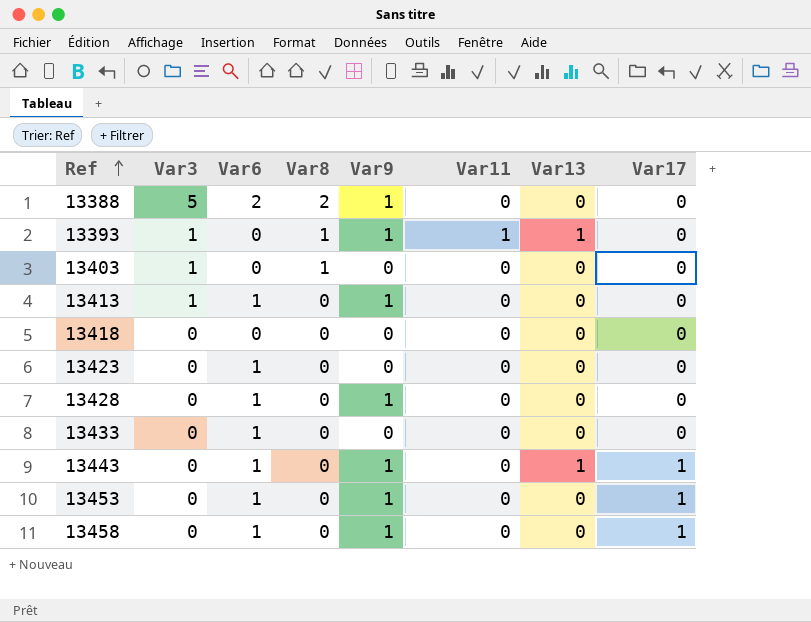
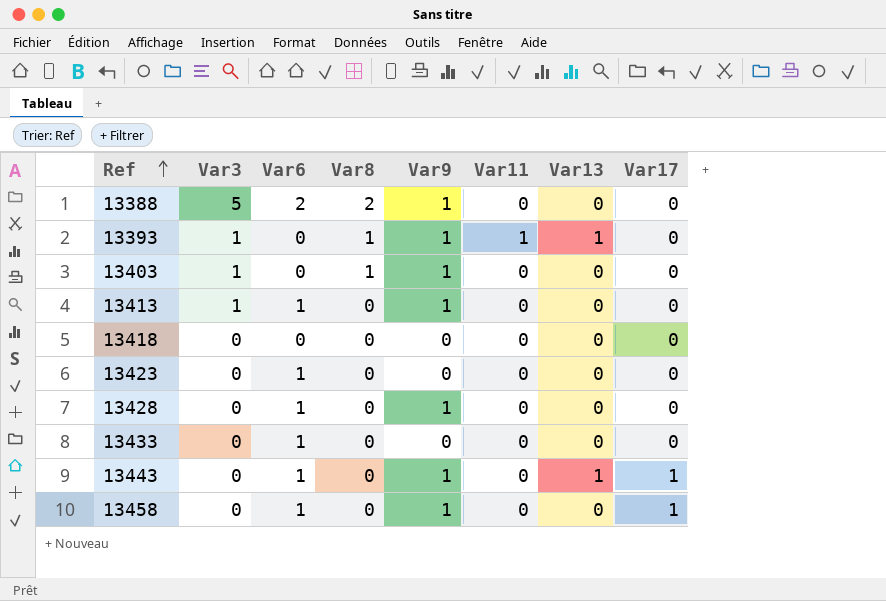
row 13453: 0 | 1 | 0 | 1 | 0 | 0 | 1 -> none
13403 | Var9: 0 -> 1

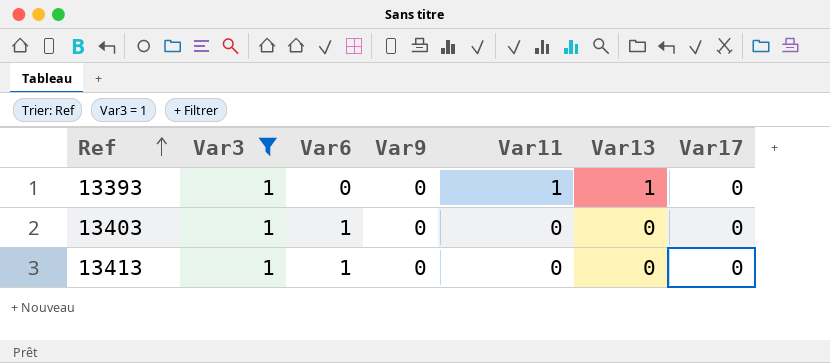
filter: none -> Var3 = 1
column Var8 | position: 4 -> none
13393 | Var9: 1 -> 0
13403 | Var6: 0 -> 1
13403 | Var9: 1 -> 0
13413 | Var9: 1 -> 0

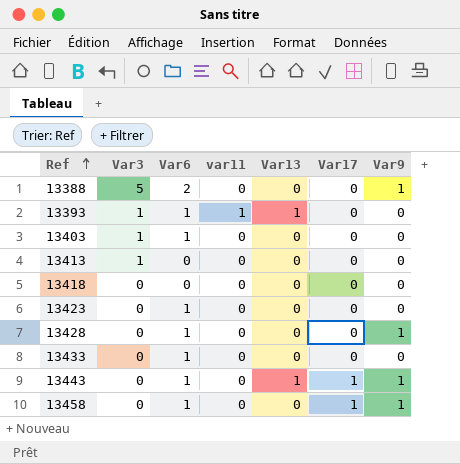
filter: Var3 = 1 -> none
column name: Var11 -> var11
column Var9 | position: 4 -> 7
13393 | Var6: 0 -> 1
13413 | Var6: 1 -> 0

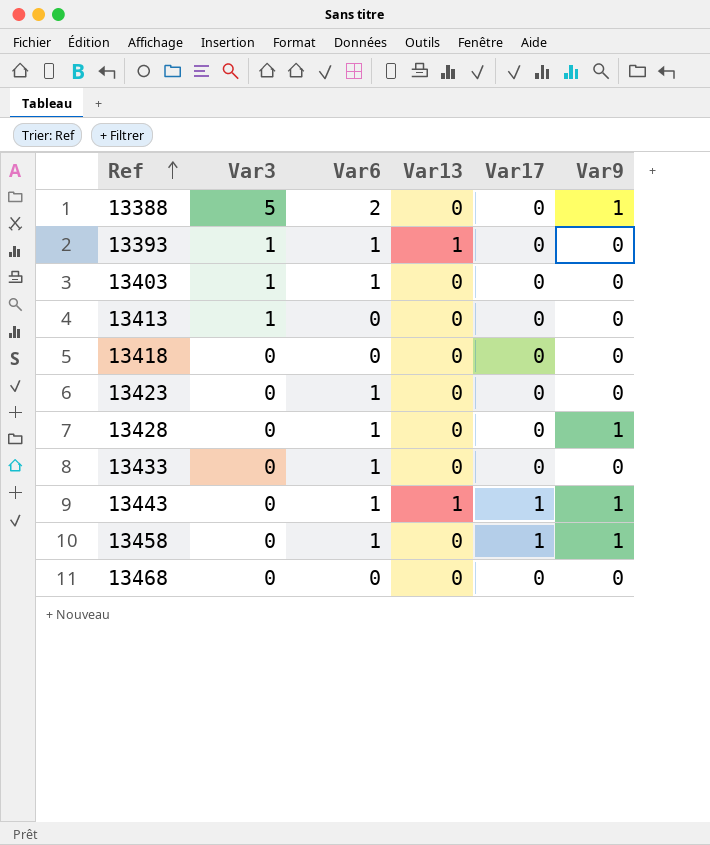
column var11 | position: 4 -> none
row 13468: none -> 0 | 0 | 0 | 0 | 0

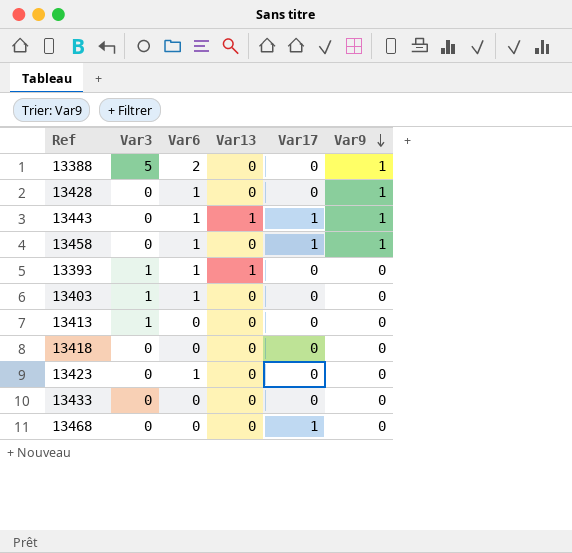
row order: Ref ascending -> Var9 descending
13433 | Var6: 1 -> 0
13468 | Var17: 0 -> 1

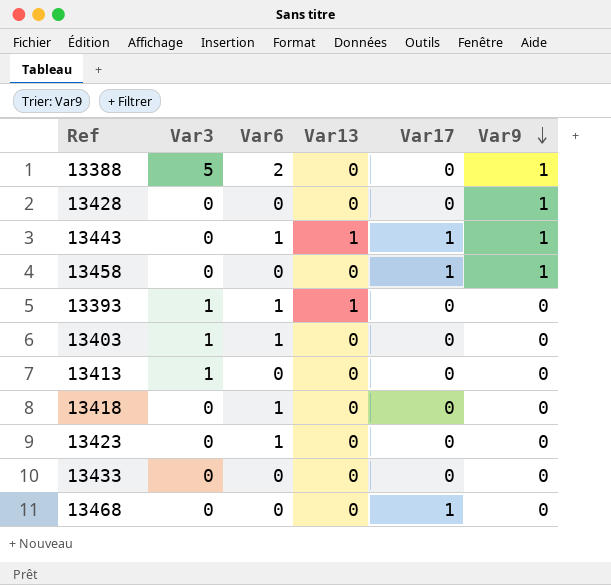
13428 | Var6: 1 -> 0
13458 | Var6: 1 -> 0
13418 | Var6: 0 -> 1

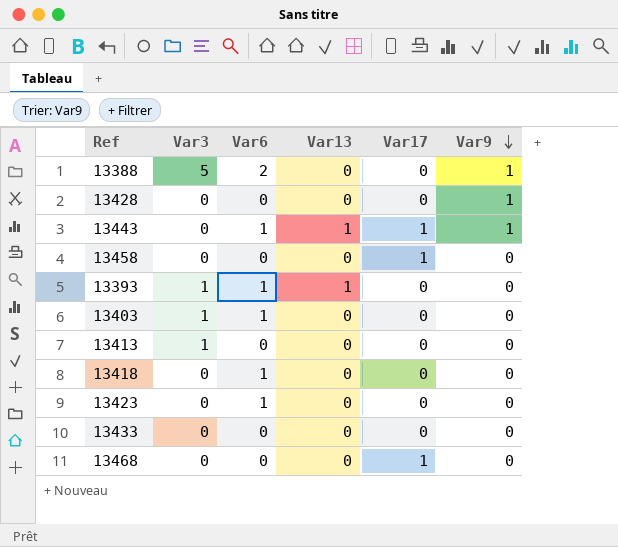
13458 | Var9: 1 -> 0

